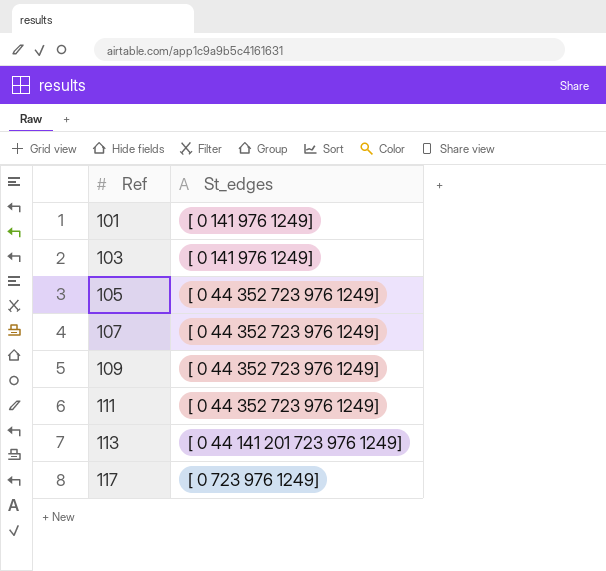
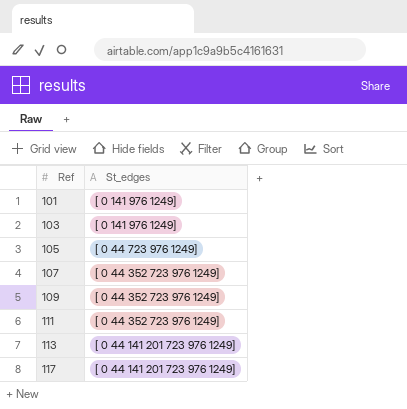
105 | St_edges: [ 0 44 352 723 976 1249] -> [ 0 44 723 976 1249]
117 | St_edges: [ 0 723 976 1249] -> [ 0 44 141 201 723 976 1249]

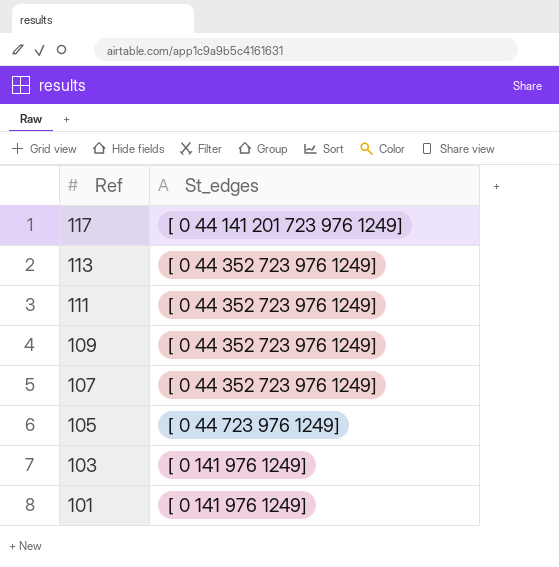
row order: Ref ascending -> Ref descending
113 | St_edges: [ 0 44 141 201 723 976 1249] -> [ 0 44 352 723 976 1249]

